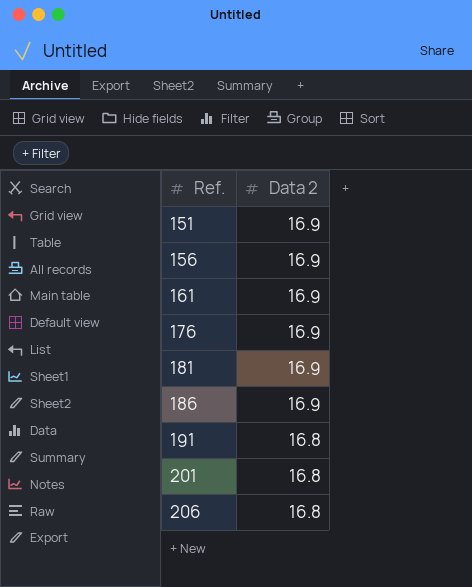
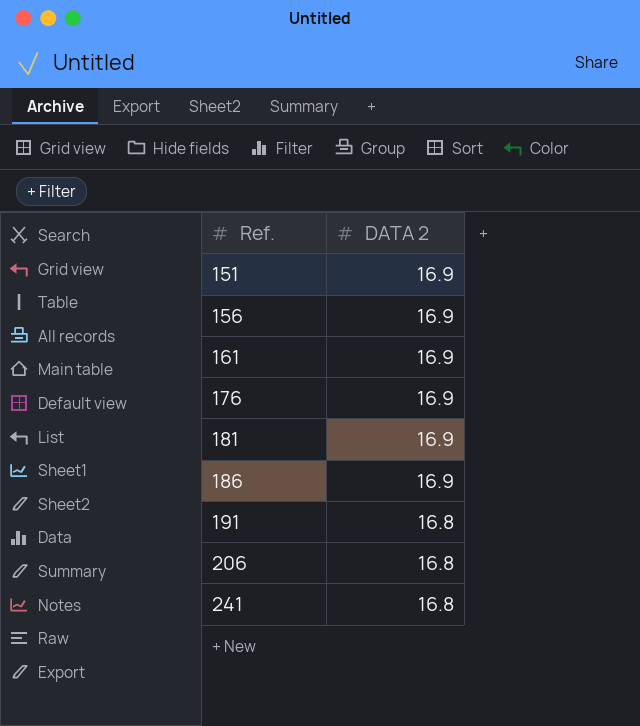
column name: Data 2 -> DATA 2
row 201: 16.8 -> none
row 241: none -> 16.8

